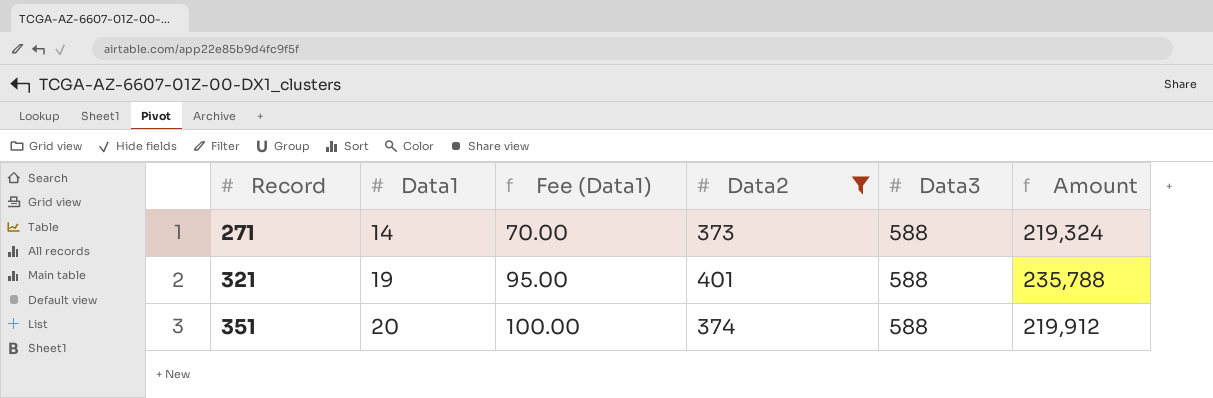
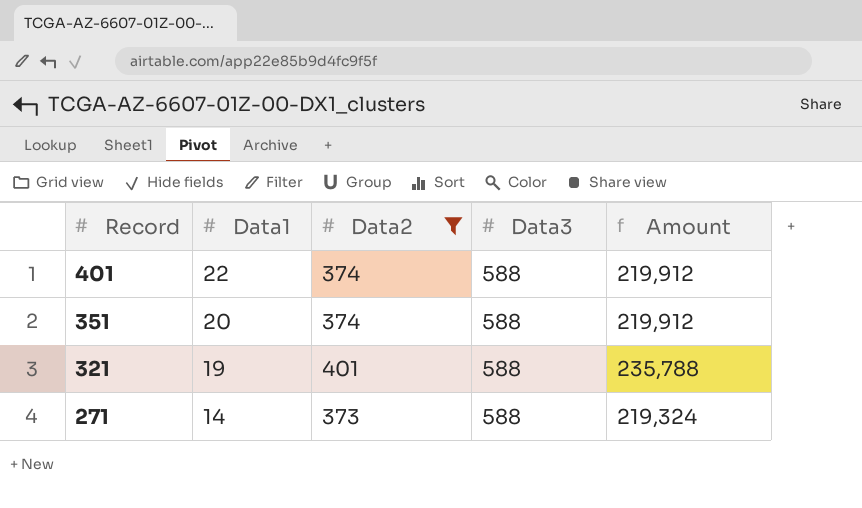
row order: Record ascending -> Record descending
column Fee (Data1) | formula: [Data1] * 5 -> none
row 401: none -> 22 | 374 | 588 | 219,912

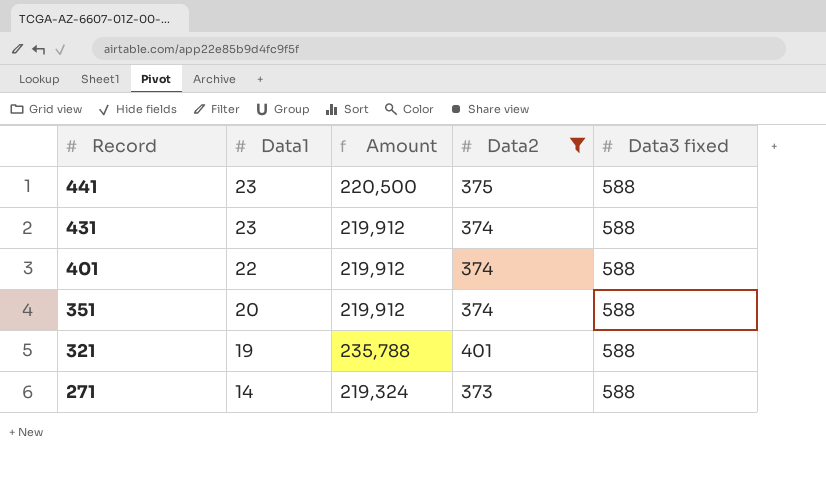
column Amount | position: 5 -> 3
column name: Data3 -> Data3 fixed
row 441: none -> 23 | 220,500 | 375 | 588
row 431: none -> 23 | 219,912 | 374 | 588

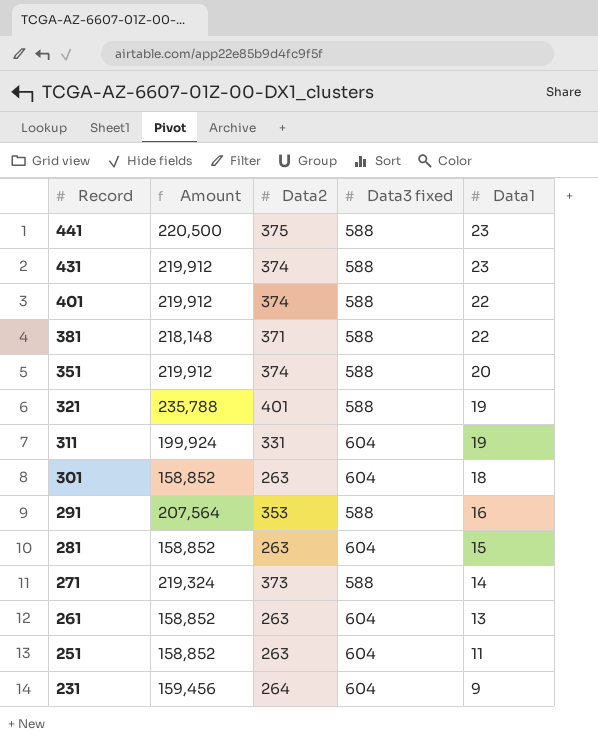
filter: Data2 >= 373 -> none
column Data1 | position: 2 -> 5

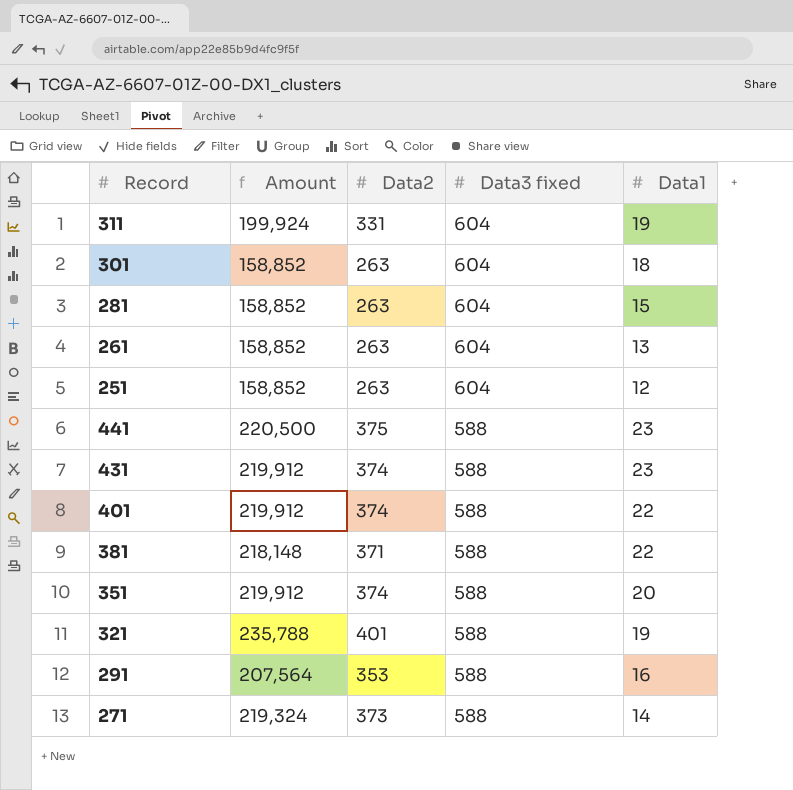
row order: Record descending -> Data3 fixed descending
row 231: 159,456 | 264 | 604 | 9 -> none
251 | Data1: 11 -> 12

